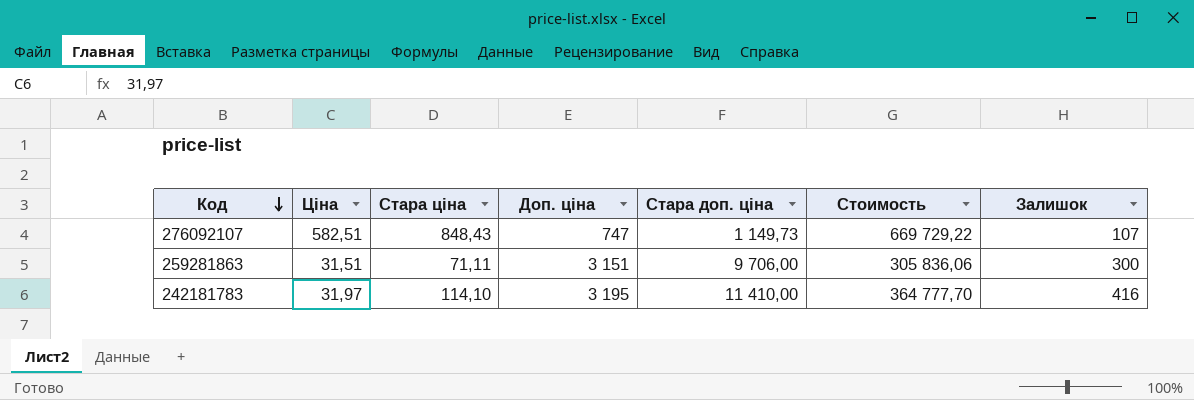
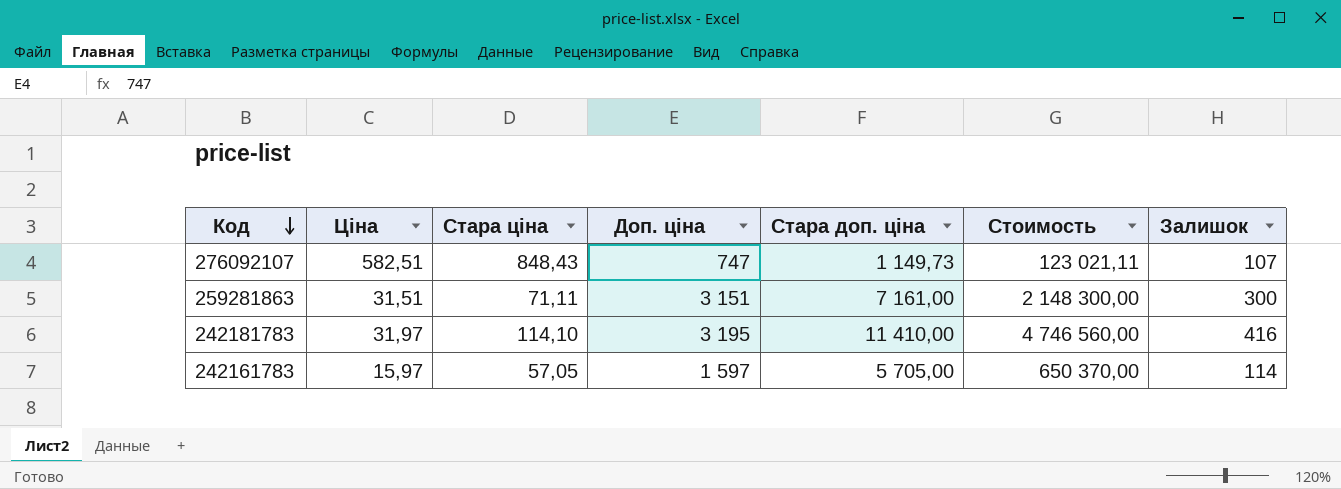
column Стоимость | formula: [Ціна] * [Стара доп. ціна] -> [Стара доп. ціна] * [Залишок]
259281863 | Стара доп. ціна: 9 706,00 -> 7 161,00
row 242161783: none -> 15,97 | 57,05 | 1 597 | 5 705,00 | 650 370,00 | 114

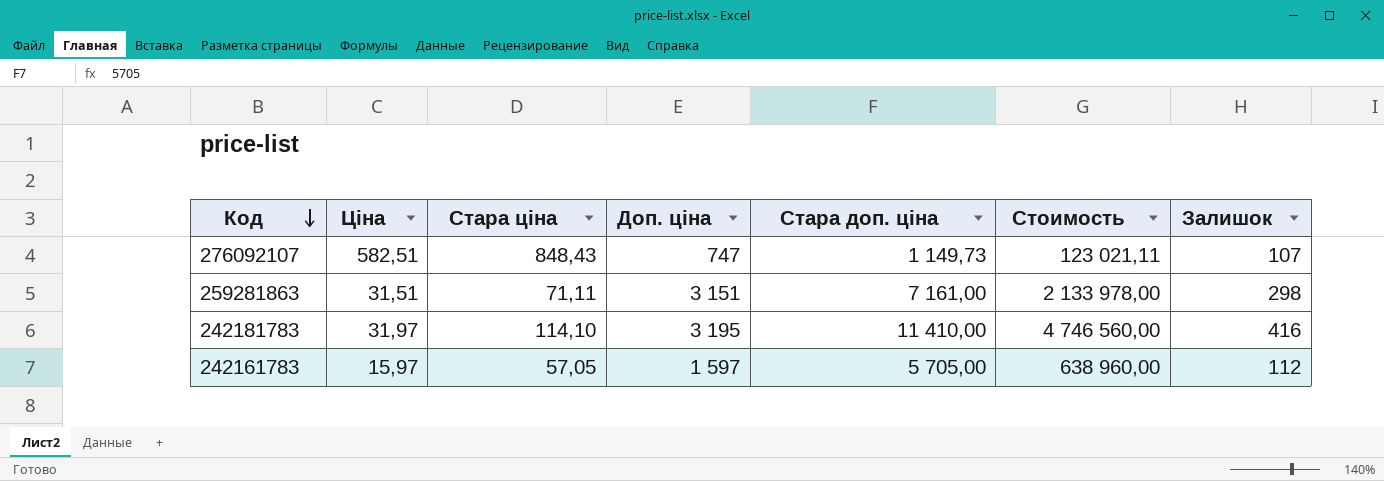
259281863 | Стоимость: 2 148 300,00 -> 2 133 978,00
259281863 | Залишок: 300 -> 298
242161783 | Стоимость: 650 370,00 -> 638 960,00
242161783 | Залишок: 114 -> 112

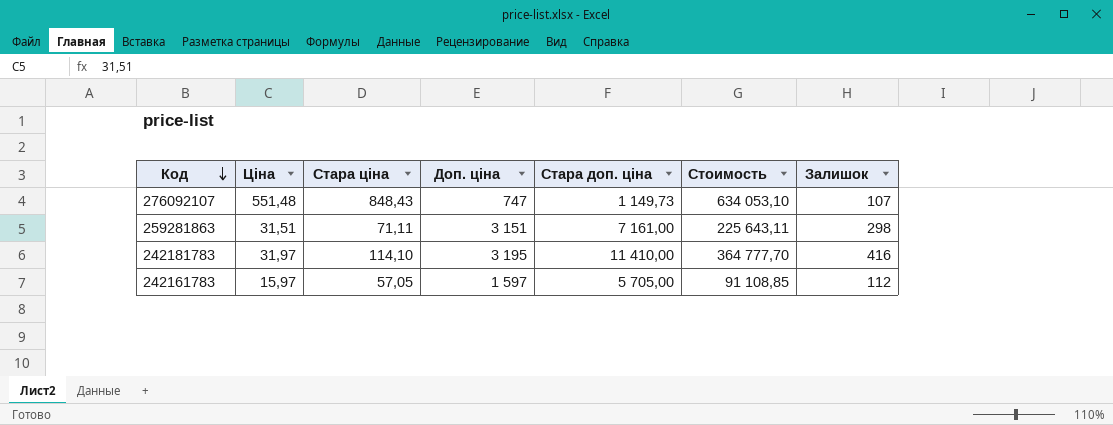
column Стоимость | formula: [Стара доп. ціна] * [Залишок] -> [Ціна] * [Стара доп. ціна]
276092107 | Ціна: 582,51 -> 551,48

